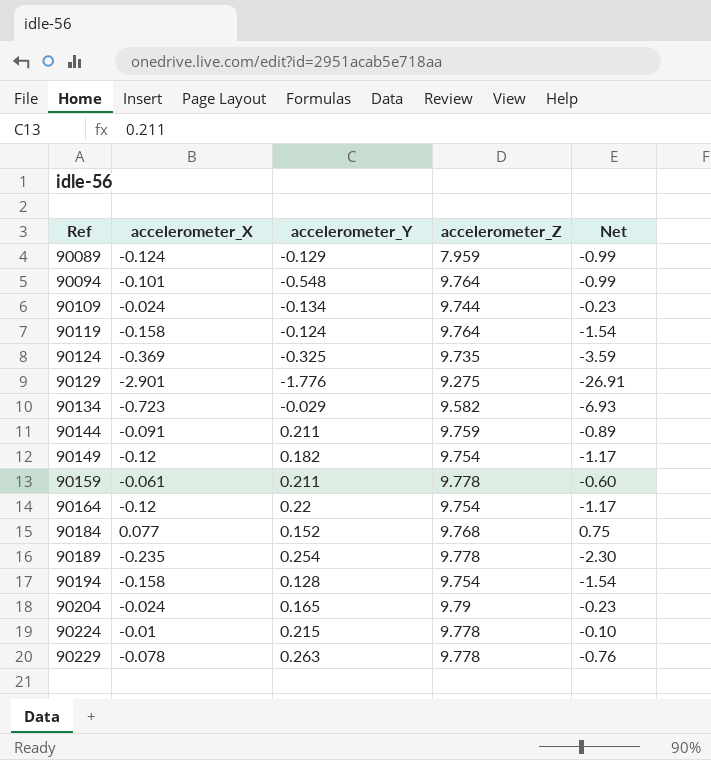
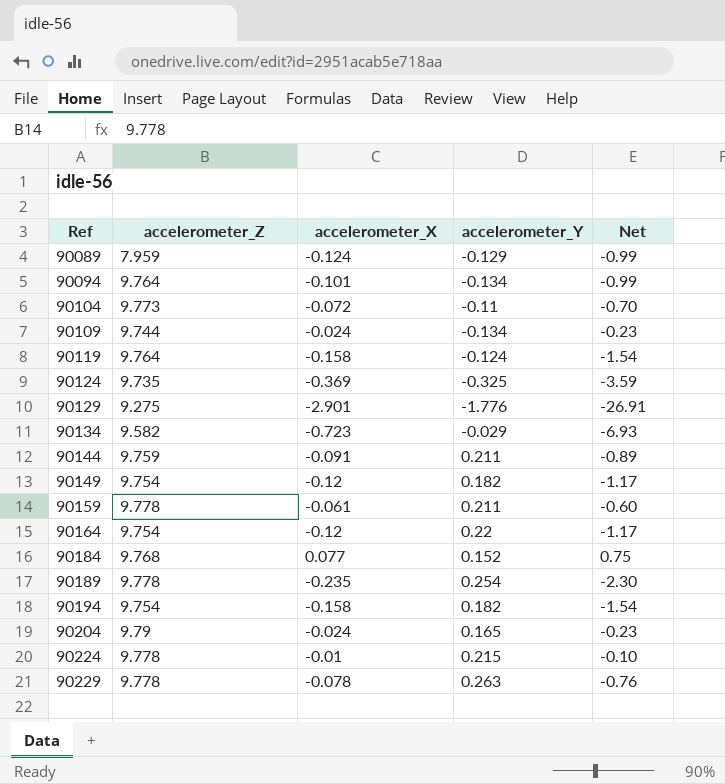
column accelerometer_Z | position: 4 -> 2
90094 | accelerometer_Y: -0.548 -> -0.134
row 90104: none -> 9.773 | -0.072 | -0.11 | -0.70
90194 | accelerometer_Y: 0.128 -> 0.182

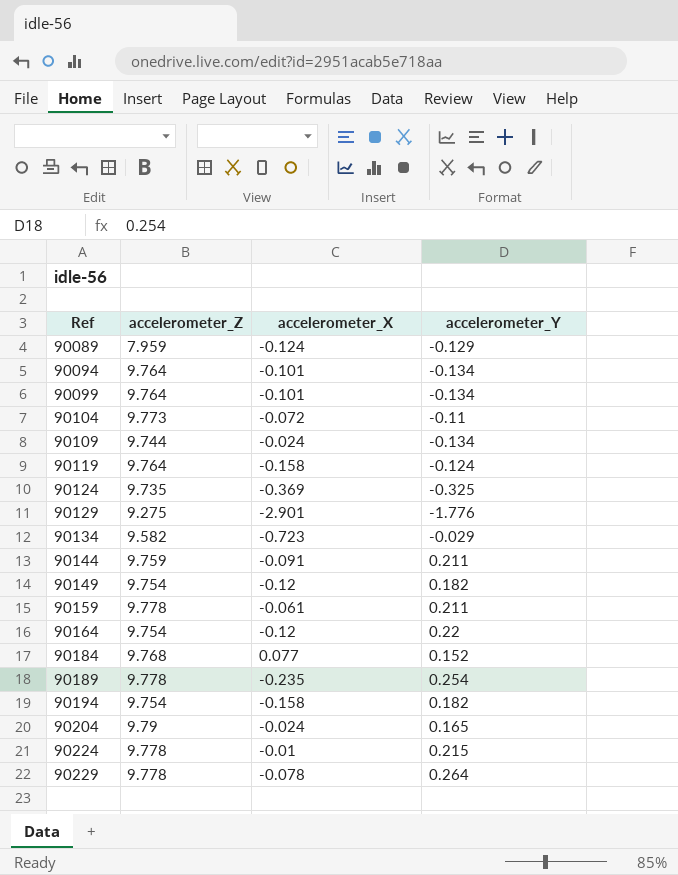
column Net | formula: [accelerometer_Z] * [accelerometer_X] -> none
row 90099: none -> 9.764 | -0.101 | -0.134
90229 | accelerometer_Y: 0.263 -> 0.264

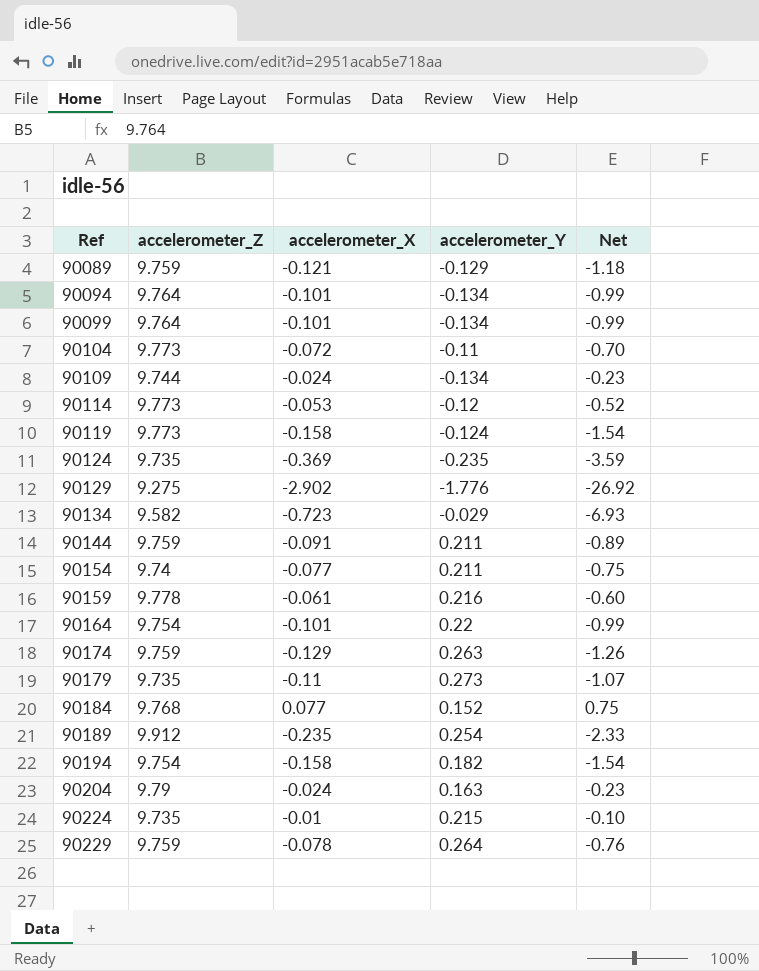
column Net | formula: none -> [accelerometer_Z] * [accelerometer_X]
row 90149: 9.754 | -0.12 | 0.182 -> none
90089 | accelerometer_Z: 7.959 -> 9.759
90089 | accelerometer_X: -0.124 -> -0.121
row 90114: none -> 9.773 | -0.053 | -0.12 | -0.52
90119 | accelerometer_Z: 9.764 -> 9.773
90124 | accelerometer_Y: -0.325 -> -0.235
90129 | accelerometer_X: -2.901 -> -2.902
row 90154: none -> 9.74 | -0.077 | 0.211 | -0.75
90159 | accelerometer_Y: 0.211 -> 0.216
90164 | accelerometer_X: -0.12 -> -0.101
row 90174: none -> 9.759 | -0.129 | 0.263 | -1.26
row 90179: none -> 9.735 | -0.11 | 0.273 | -1.07
90189 | accelerometer_Z: 9.778 -> 9.912
90204 | accelerometer_Y: 0.165 -> 0.163
90224 | accelerometer_Z: 9.778 -> 9.735
90229 | accelerometer_Z: 9.778 -> 9.759

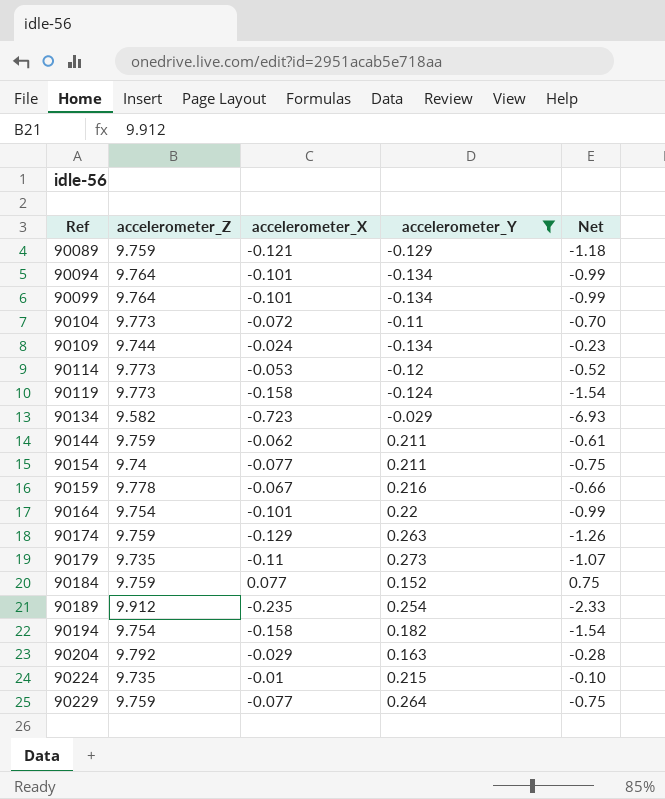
filter: none -> accelerometer_Y >= -0.134
90144 | accelerometer_X: -0.091 -> -0.062
90144 | Net: -0.89 -> -0.61
90159 | accelerometer_X: -0.061 -> -0.067
90159 | Net: -0.60 -> -0.66
90184 | accelerometer_Z: 9.768 -> 9.759
90204 | accelerometer_Z: 9.79 -> 9.792
90204 | accelerometer_X: -0.024 -> -0.029
90204 | Net: -0.23 -> -0.28
90229 | accelerometer_X: -0.078 -> -0.077
90229 | Net: -0.76 -> -0.75

